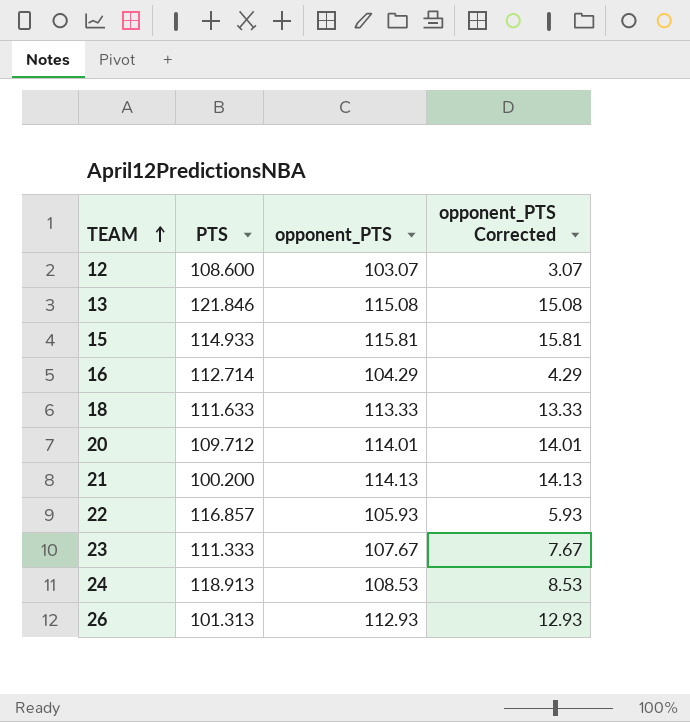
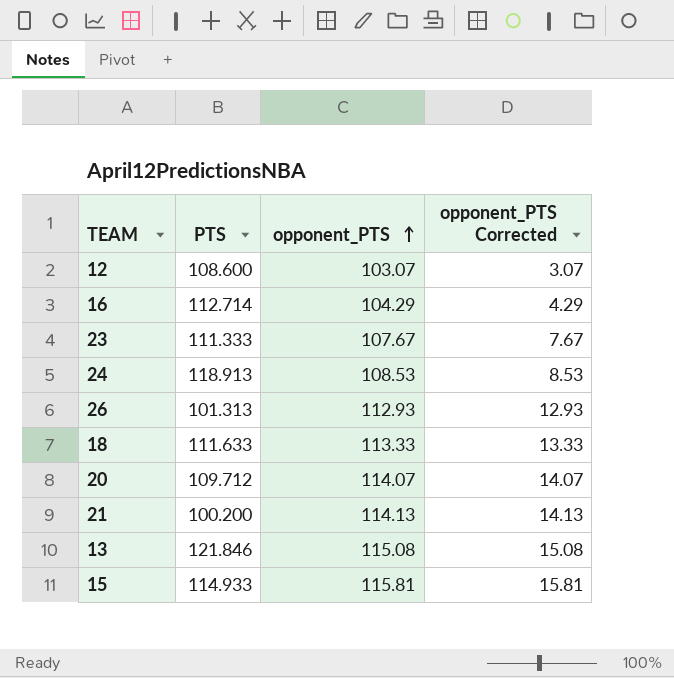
row order: TEAM ascending -> opponent_PTS ascending
row 22: 116.857 | 105.93 | 5.93 -> none
20 | opponent_PTS: 114.01 -> 114.07
20 | opponent_PTS Corrected: 14.01 -> 14.07

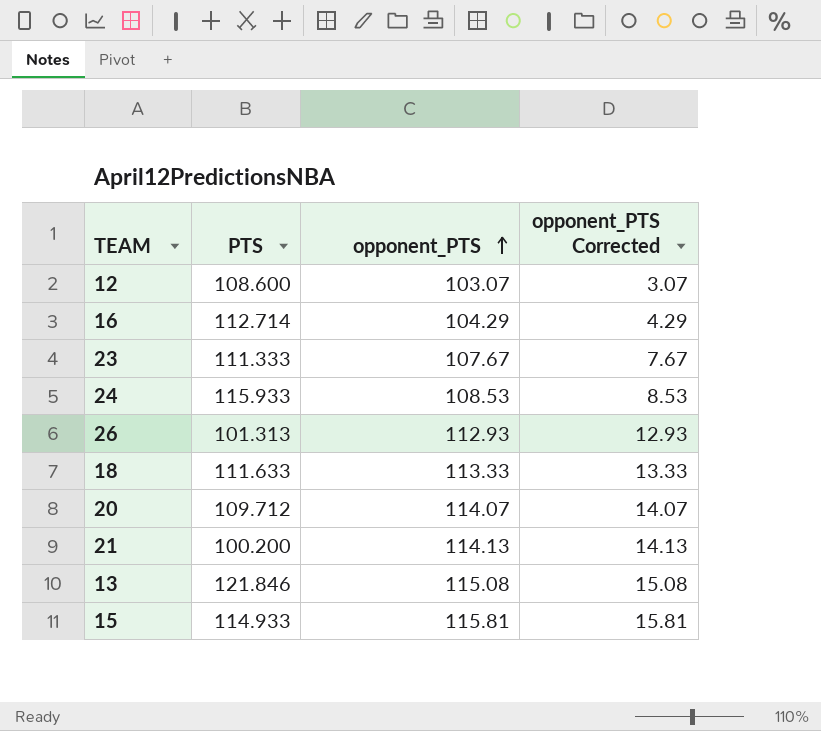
24 | PTS: 118.913 -> 115.933

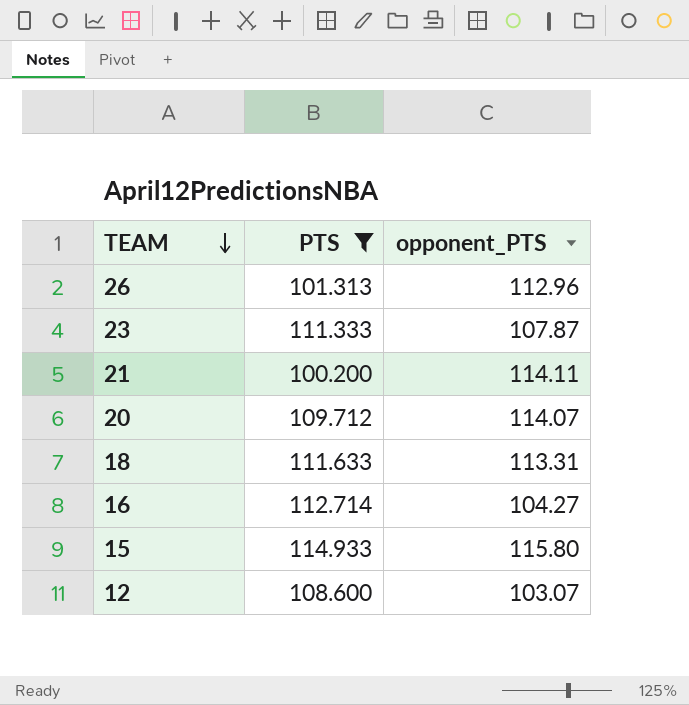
filter: none -> PTS <= 114.933
row order: opponent_PTS ascending -> TEAM descending
column opponent_PTS Corrected | formula: [opponent_PTS] - 100 -> none
26 | opponent_PTS: 112.93 -> 112.96
23 | opponent_PTS: 107.67 -> 107.87
21 | opponent_PTS: 114.13 -> 114.11
18 | opponent_PTS: 113.33 -> 113.31
16 | opponent_PTS: 104.29 -> 104.27
15 | opponent_PTS: 115.81 -> 115.80

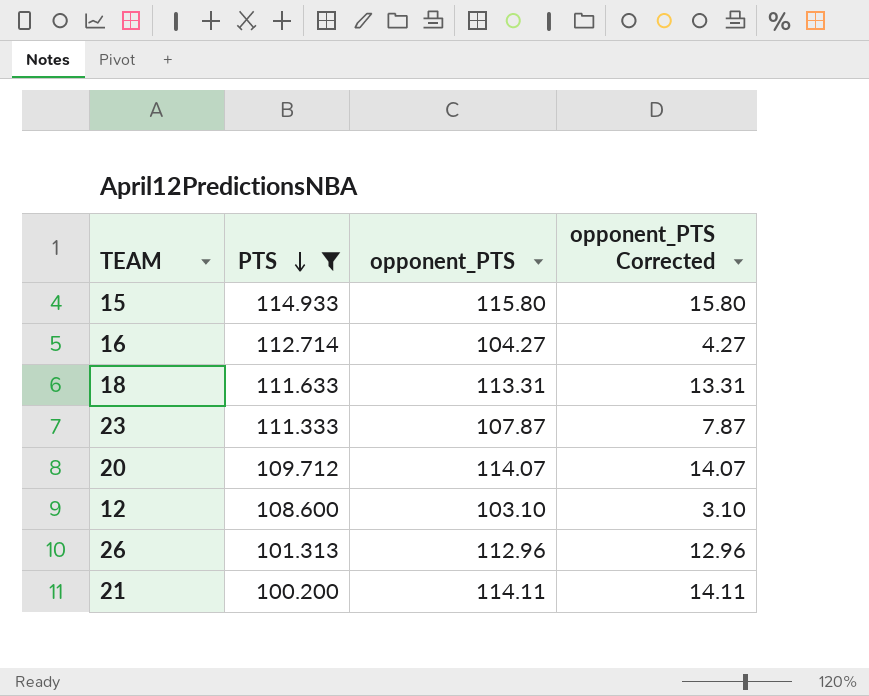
row order: TEAM descending -> PTS descending
column opponent_PTS Corrected | formula: none -> [opponent_PTS] - 100
12 | opponent_PTS: 103.07 -> 103.10

